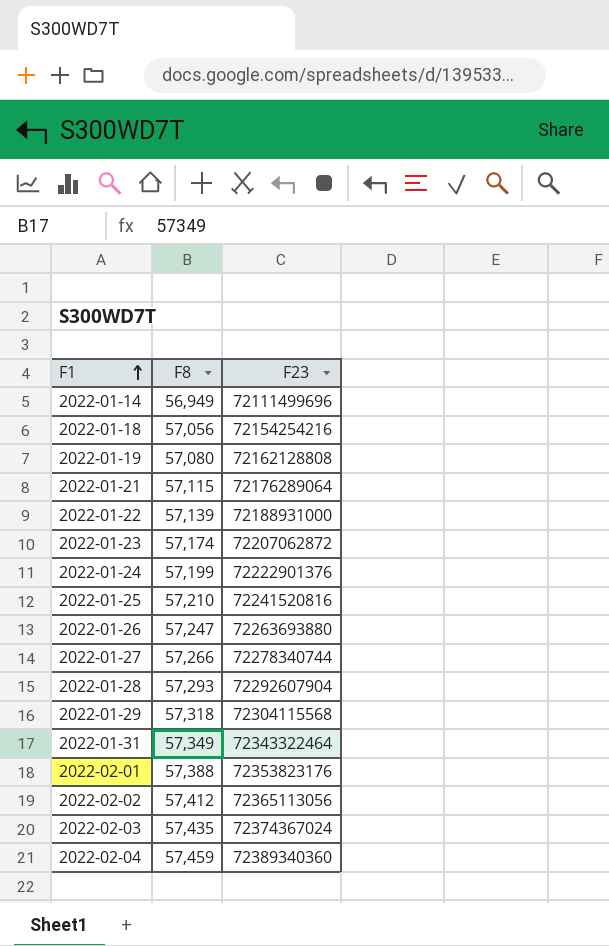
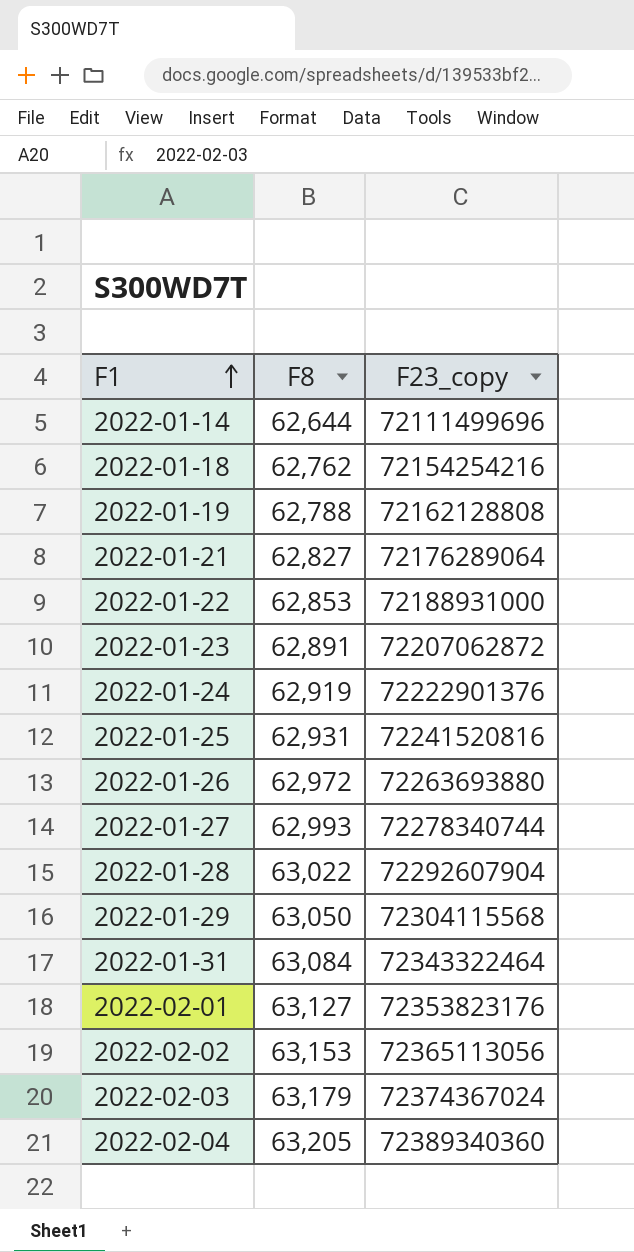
column name: F23 -> F23_copy
2022-01-14 | F8: 56,949 -> 62,644
2022-01-18 | F8: 57,056 -> 62,762
2022-01-19 | F8: 57,080 -> 62,788
2022-01-21 | F8: 57,115 -> 62,827
2022-01-22 | F8: 57,139 -> 62,853
2022-01-23 | F8: 57,174 -> 62,891
2022-01-24 | F8: 57,199 -> 62,919
2022-01-25 | F8: 57,210 -> 62,931
2022-01-26 | F8: 57,247 -> 62,972
2022-01-27 | F8: 57,266 -> 62,993
2022-01-28 | F8: 57,293 -> 63,022
2022-01-29 | F8: 57,318 -> 63,050
2022-01-31 | F8: 57,349 -> 63,084
2022-02-01 | F8: 57,388 -> 63,127
2022-02-02 | F8: 57,412 -> 63,153
2022-02-03 | F8: 57,435 -> 63,179
2022-02-04 | F8: 57,459 -> 63,205

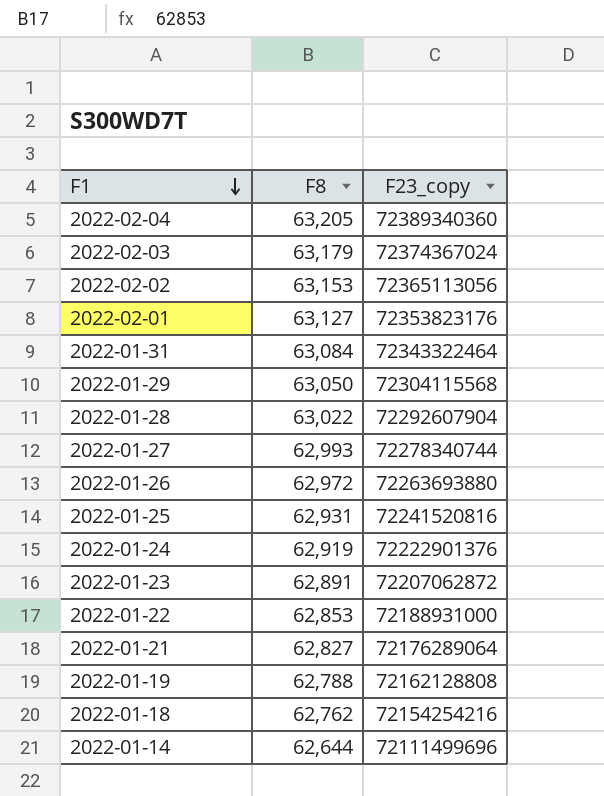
row order: F1 ascending -> F1 descending

